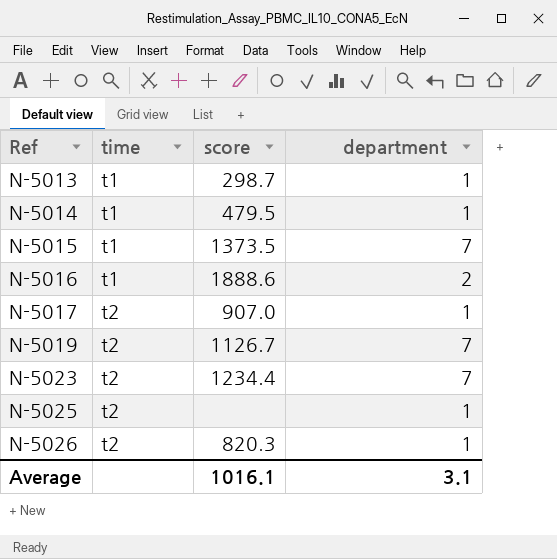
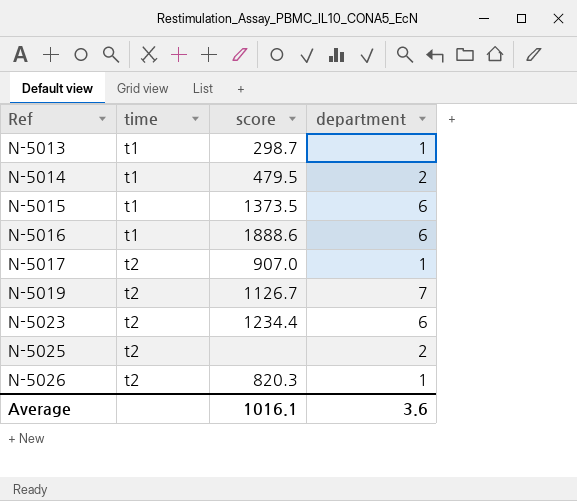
N-5014 | department: 1 -> 2
N-5015 | department: 7 -> 6
N-5016 | department: 2 -> 6
N-5023 | department: 7 -> 6
N-5025 | department: 1 -> 2
Average | department: 3.1 -> 3.6

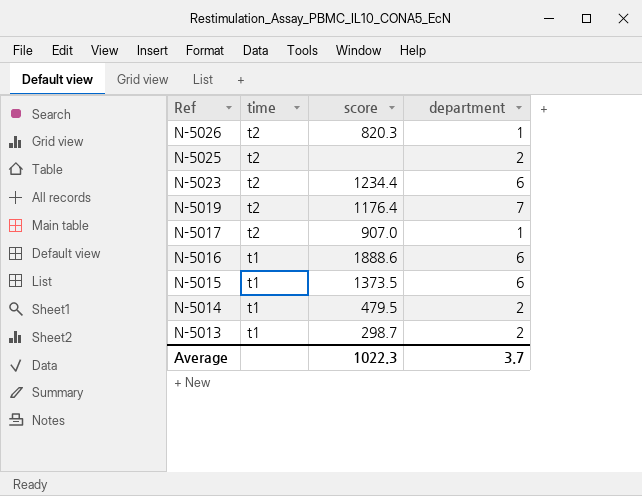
row order: Ref ascending -> Ref descending
N-5019 | score: 1126.7 -> 1176.4
N-5013 | department: 1 -> 2
Average | score: 1016.1 -> 1022.3
Average | department: 3.6 -> 3.7

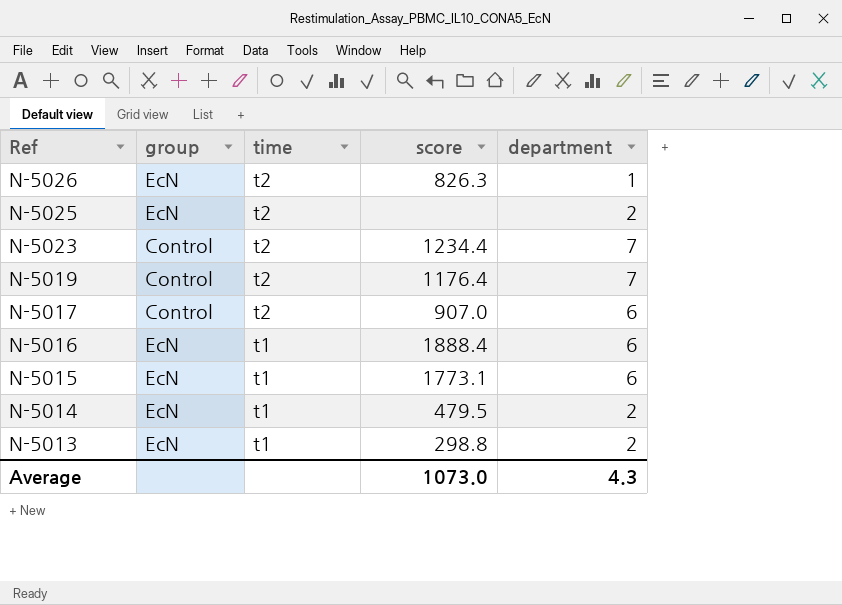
column group | position: none -> 2
N-5026 | score: 820.3 -> 826.3
N-5023 | department: 6 -> 7
N-5017 | department: 1 -> 6
N-5016 | score: 1888.6 -> 1888.4
N-5015 | score: 1373.5 -> 1773.1
N-5013 | score: 298.7 -> 298.8
Average | score: 1022.3 -> 1073.0
Average | department: 3.7 -> 4.3

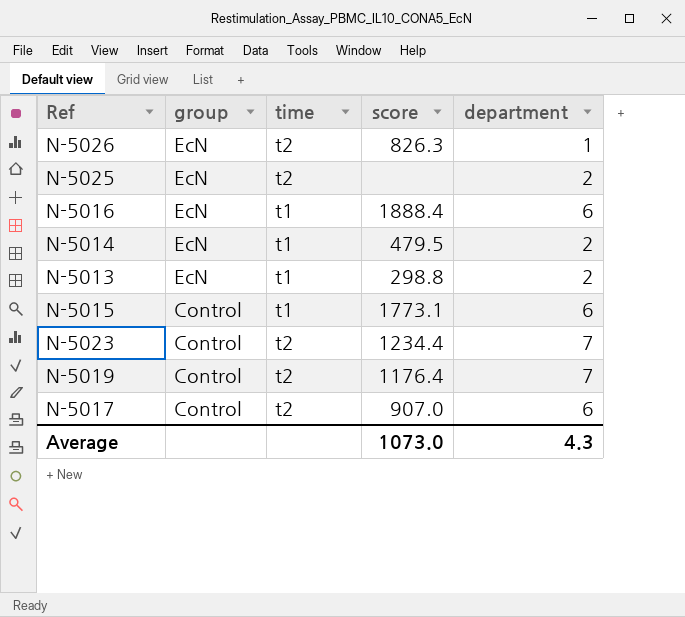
row order: Ref descending -> group descending
N-5015 | group: EcN -> Control

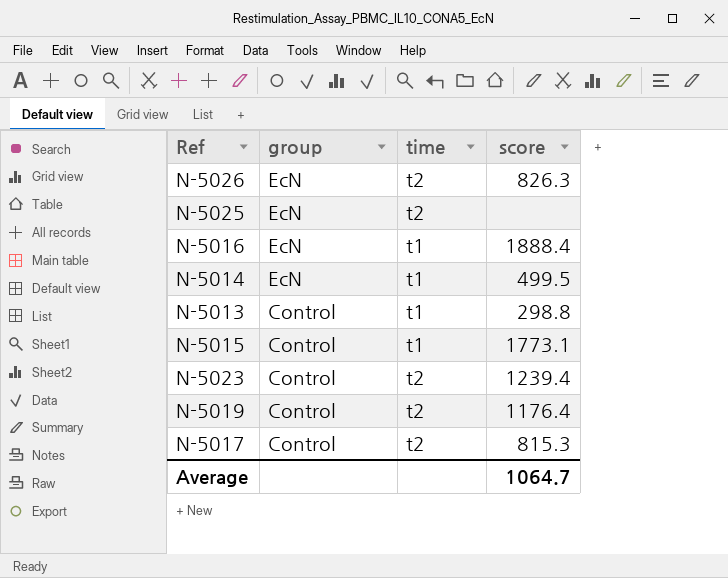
column department | position: 5 -> none
N-5014 | score: 479.5 -> 499.5
N-5013 | group: EcN -> Control
N-5023 | score: 1234.4 -> 1239.4
N-5017 | score: 907.0 -> 815.3
Average | score: 1073.0 -> 1064.7

